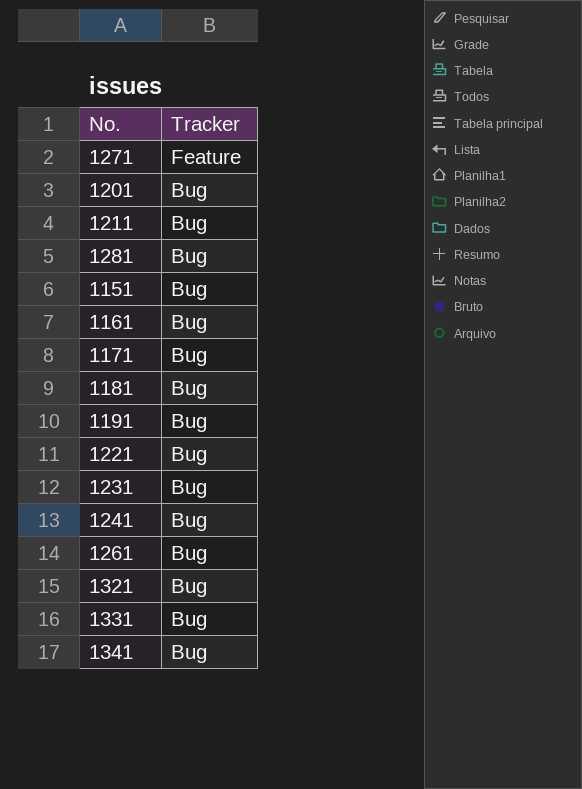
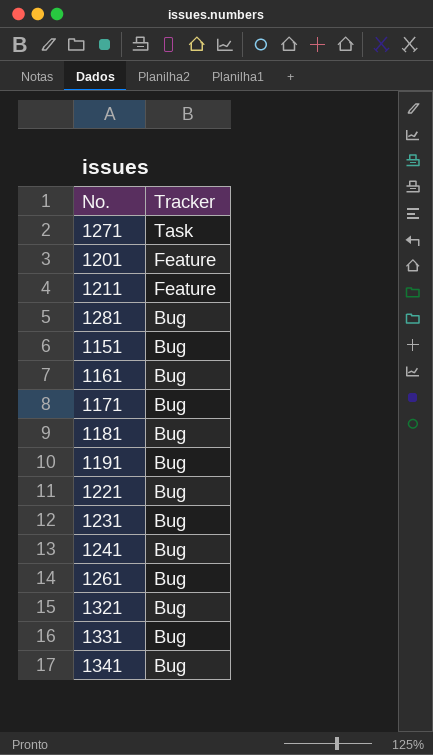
1271 | Tracker: Feature -> Task
1201 | Tracker: Bug -> Feature
1211 | Tracker: Bug -> Feature

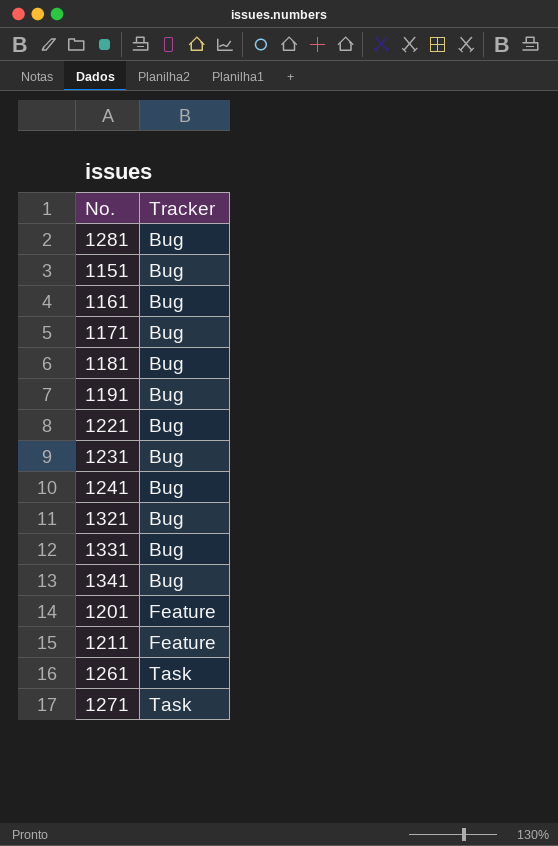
row order: Tracker descending -> Tracker ascending
1261 | Tracker: Bug -> Task

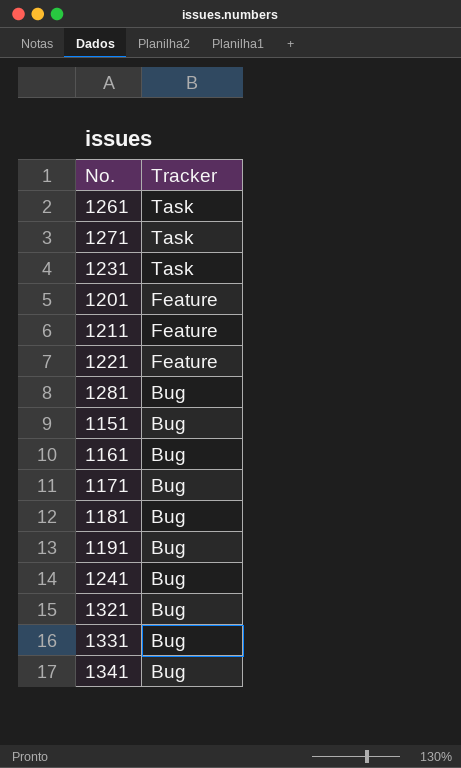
row order: Tracker ascending -> Tracker descending
1231 | Tracker: Bug -> Task
1221 | Tracker: Bug -> Feature

